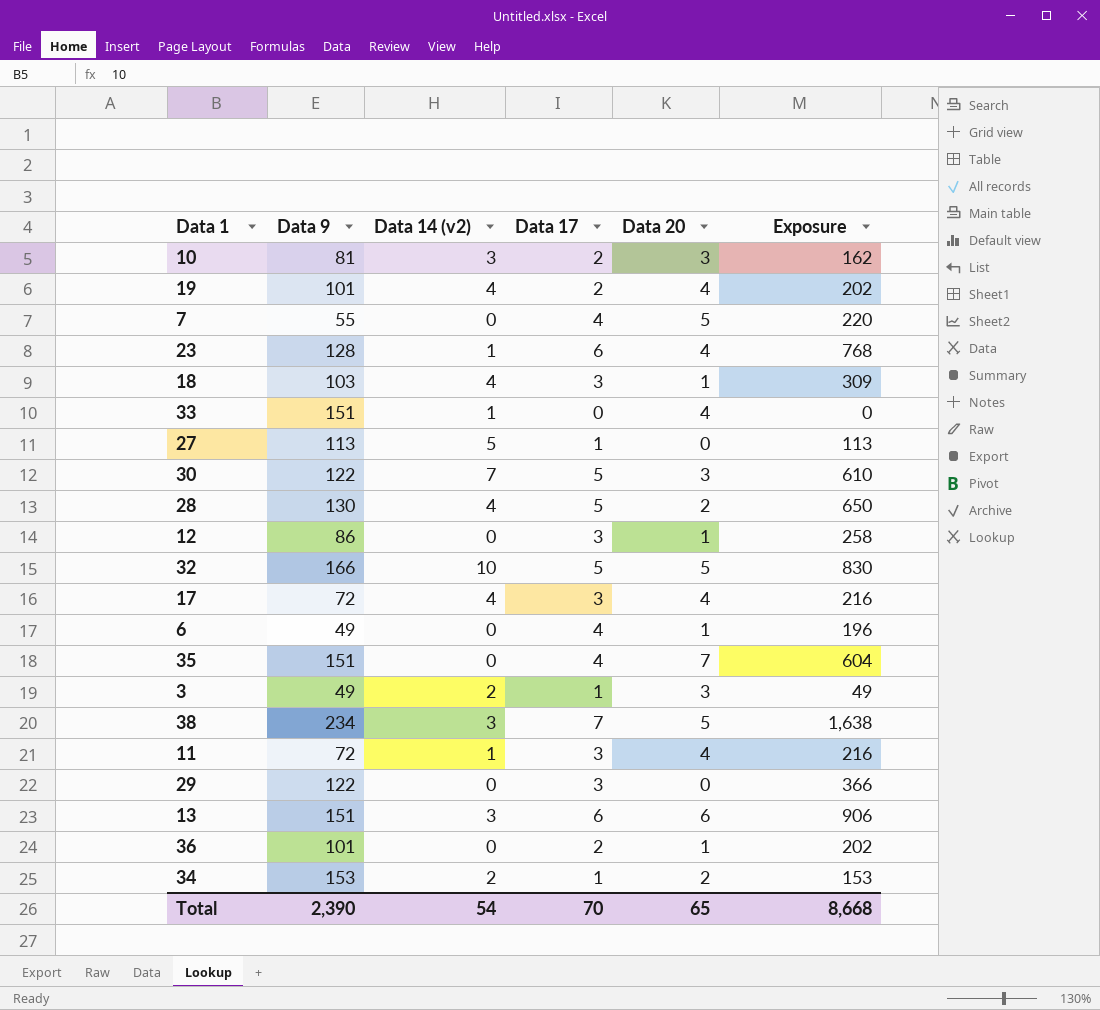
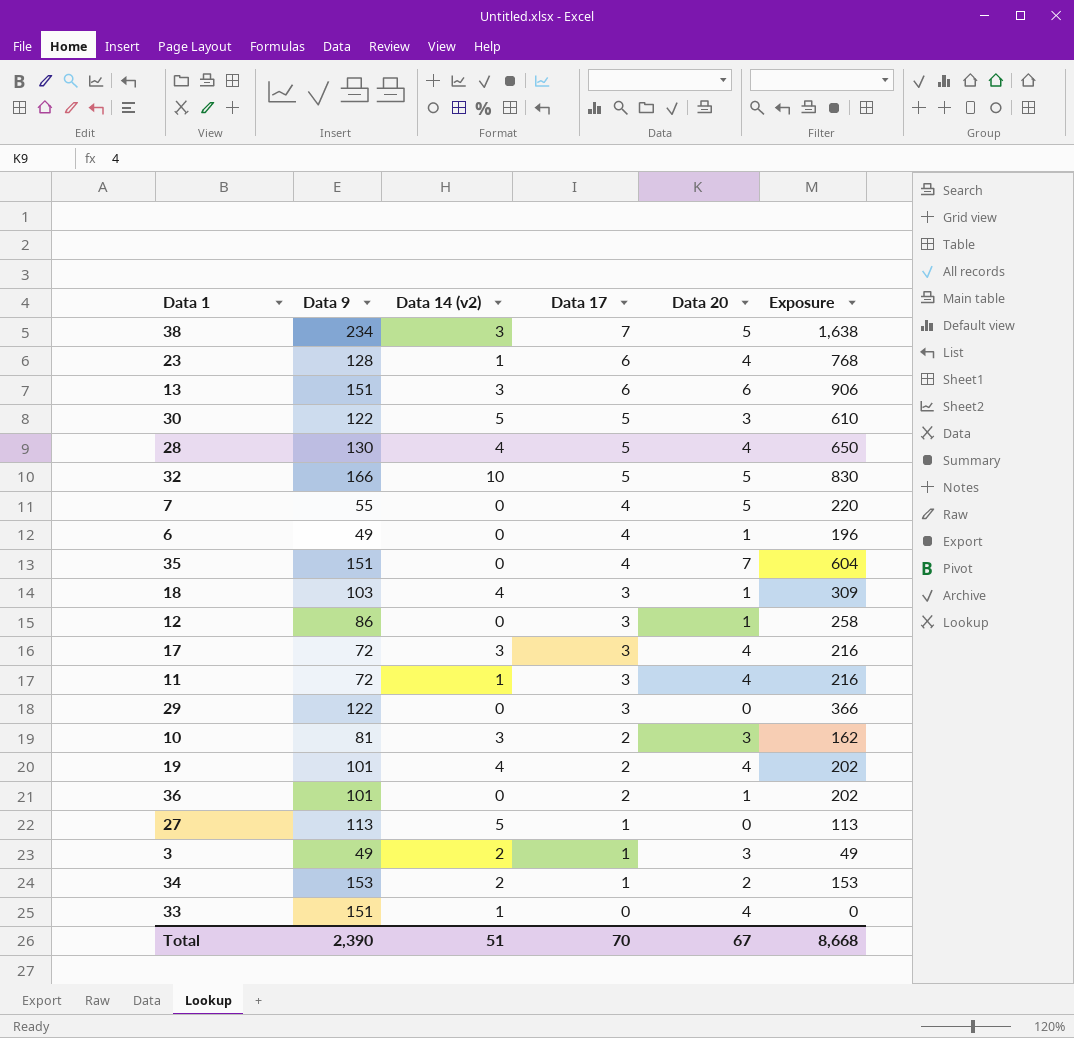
row order: none -> Data 17 descending
30 | Data 14 (v2): 7 -> 5
28 | Data 20: 2 -> 4
17 | Data 14 (v2): 4 -> 3
Total | Data 14 (v2): 54 -> 51
Total | Data 20: 65 -> 67

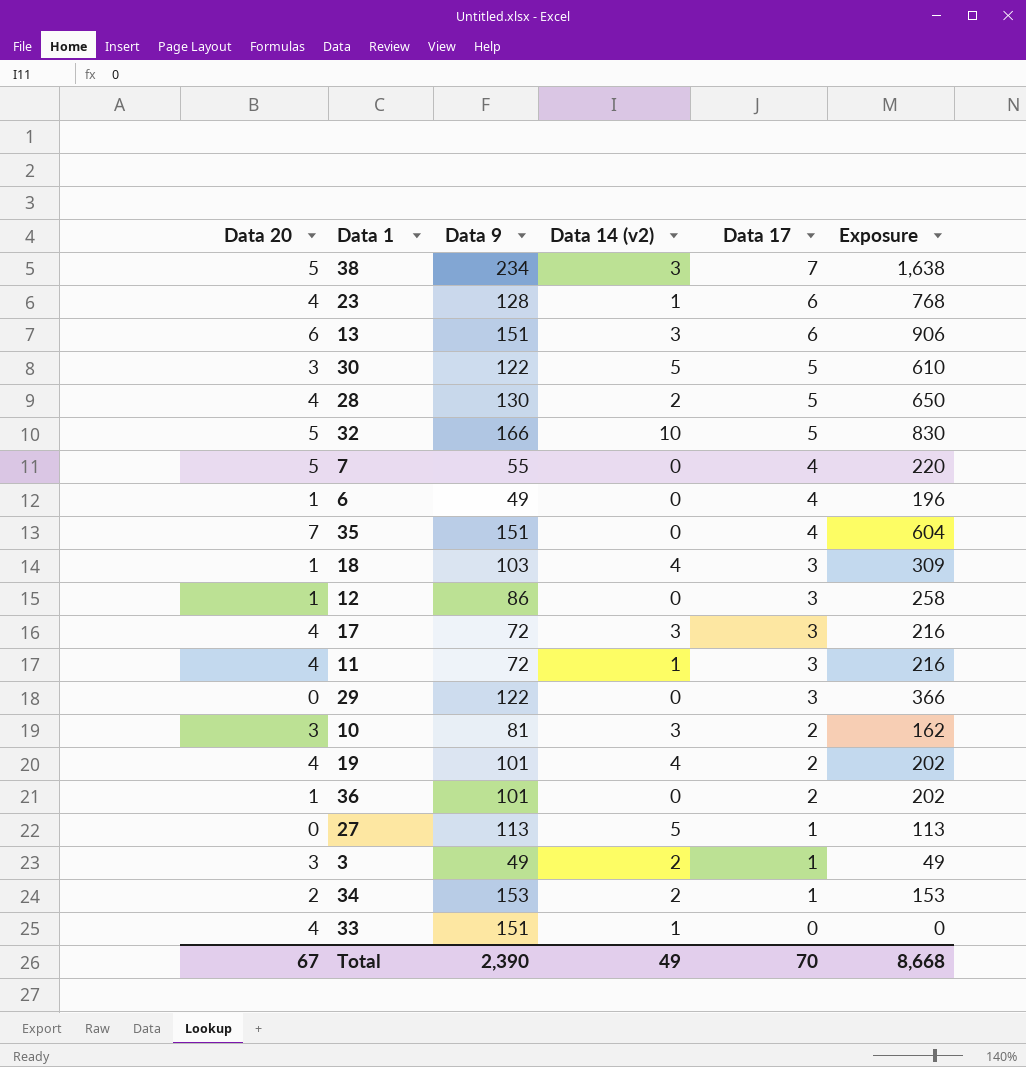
column Data 20 | position: 5 -> 1
28 | Data 14 (v2): 4 -> 2
Total | Data 14 (v2): 51 -> 49

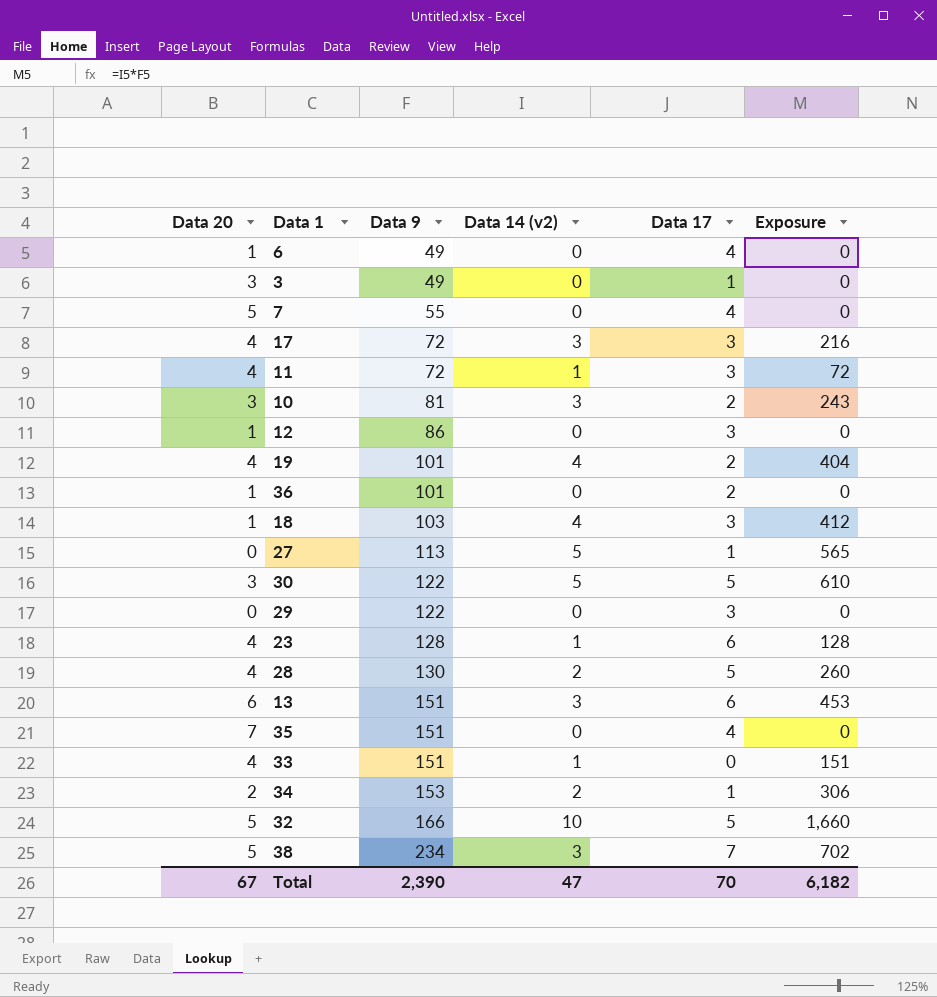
row order: Data 17 descending -> Data 9 ascending
column Exposure | formula: [Data 9] * [Data 17] -> [Data 9] * [Data 14 (v2)]
3 | Data 14 (v2): 2 -> 0
Total | Data 14 (v2): 49 -> 47
Total | Exposure: 8,668 -> 6,182

